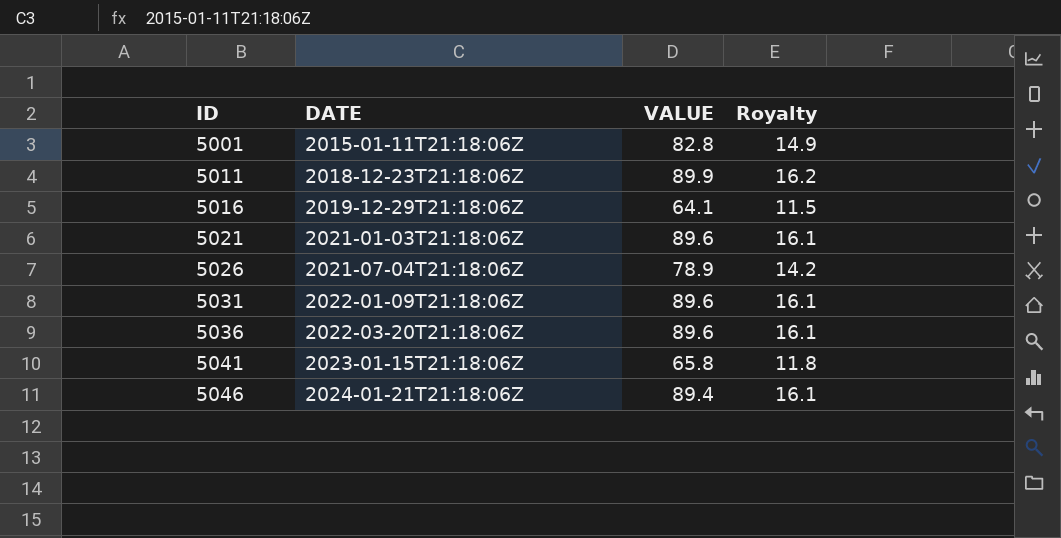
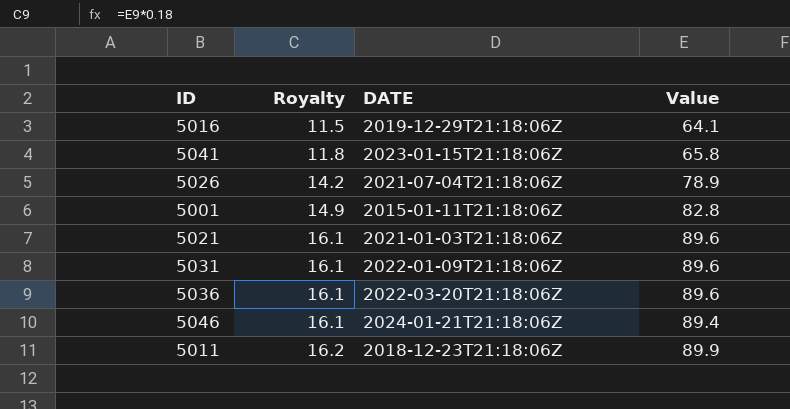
row order: ID ascending -> Royalty ascending
column Royalty | position: 4 -> 2
column name: VALUE -> Value

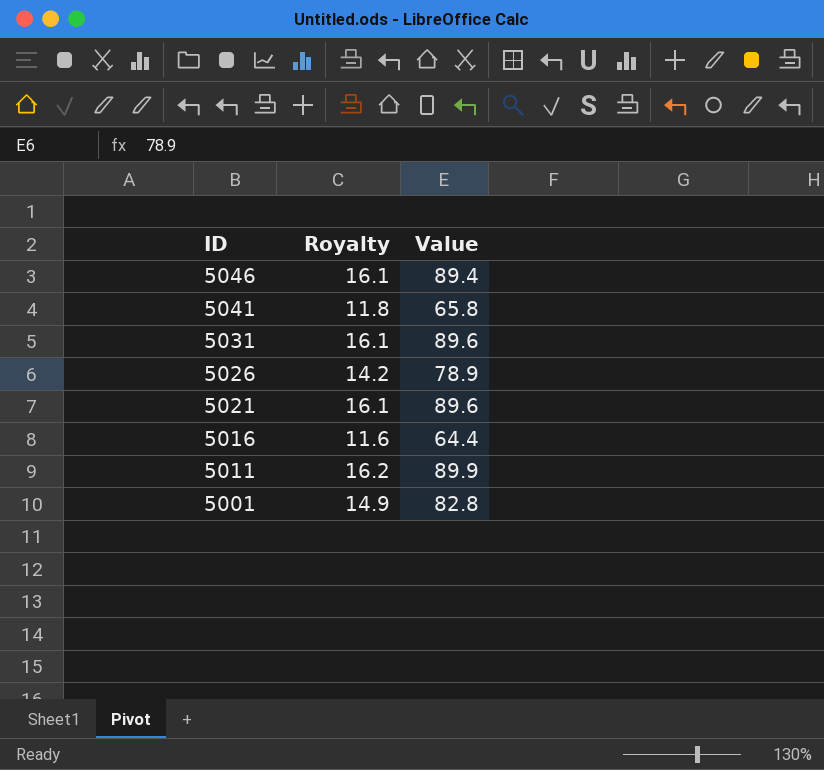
row order: Royalty ascending -> ID descending
column DATE | position: 3 -> none
row 5036: 16.1 | 2022-03-20T21:18:06Z | 89.6 -> none
5016 | Royalty: 11.5 -> 11.6
5016 | Value: 64.1 -> 64.4

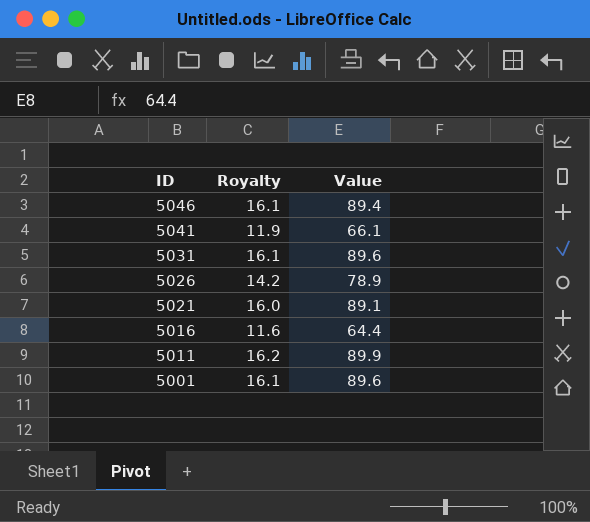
5041 | Royalty: 11.8 -> 11.9
5041 | Value: 65.8 -> 66.1
5021 | Royalty: 16.1 -> 16.0
5021 | Value: 89.6 -> 89.1
5001 | Royalty: 14.9 -> 16.1
5001 | Value: 82.8 -> 89.6

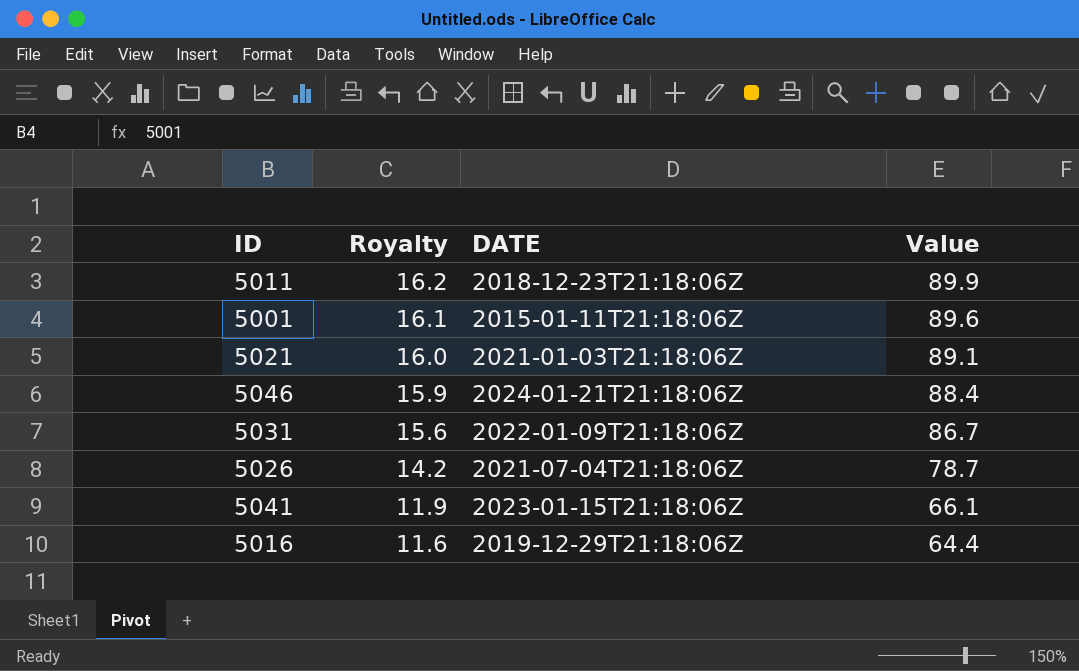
row order: ID descending -> Royalty descending
column DATE | position: none -> 3
5046 | Royalty: 16.1 -> 15.9
5046 | Value: 89.4 -> 88.4
5031 | Royalty: 16.1 -> 15.6
5031 | Value: 89.6 -> 86.7
5026 | Value: 78.9 -> 78.7

